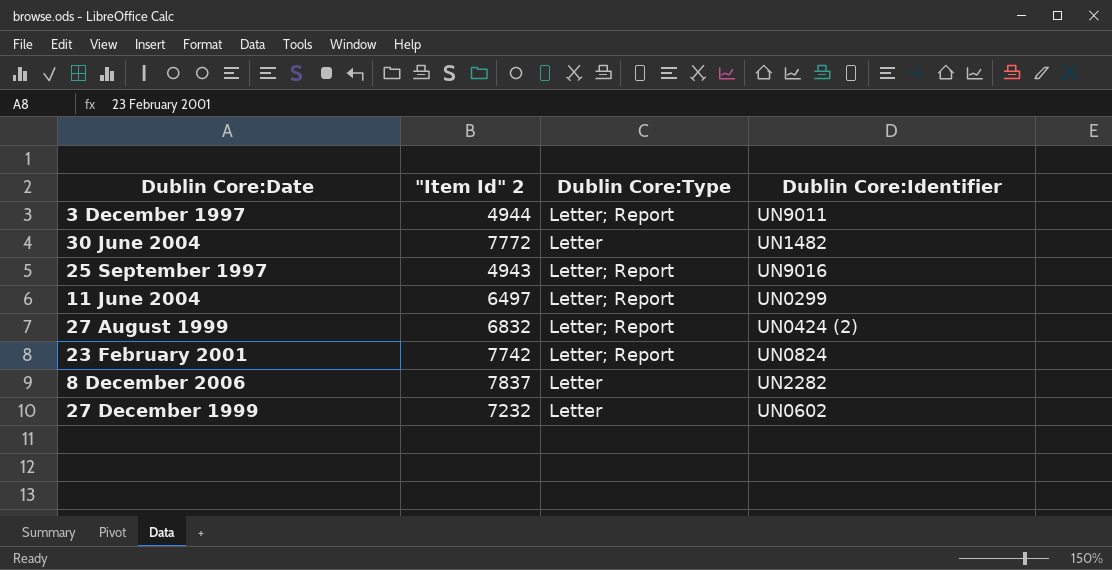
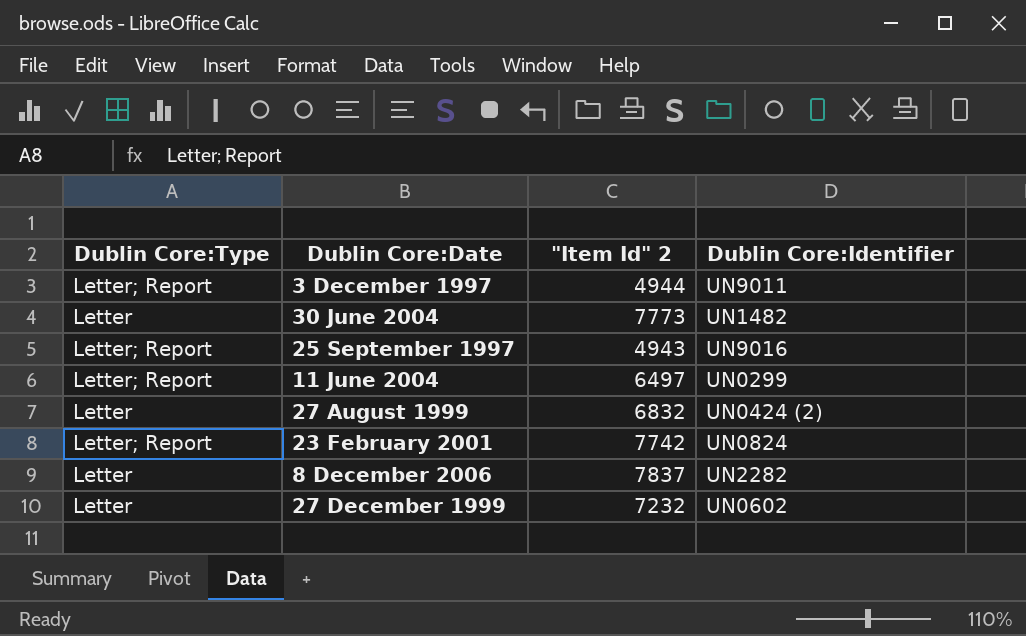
column Dublin Core:Type | position: 3 -> 1
30 June 2004 | "Item Id" 2: 7772 -> 7773
27 August 1999 | Dublin Core:Type: Letter; Report -> Letter

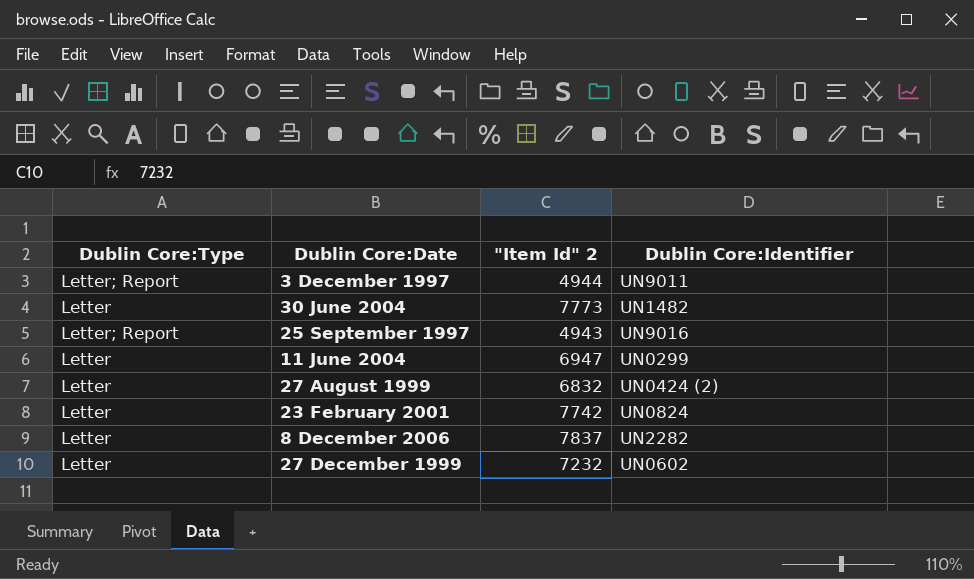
11 June 2004 | Dublin Core:Type: Letter; Report -> Letter
11 June 2004 | "Item Id" 2: 6497 -> 6947
23 February 2001 | Dublin Core:Type: Letter; Report -> Letter

